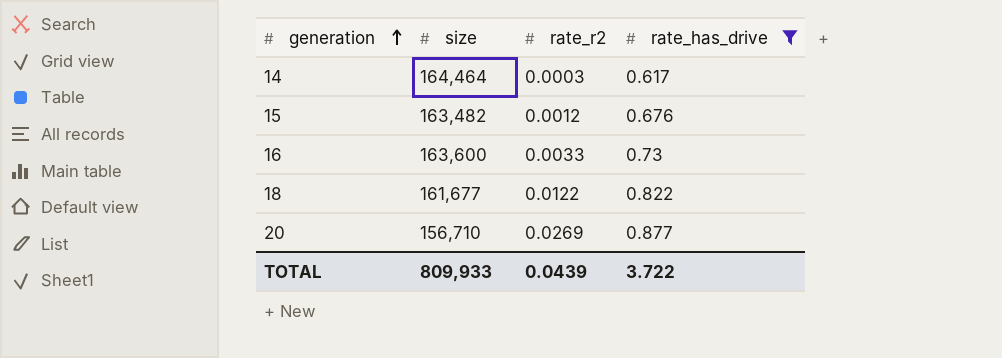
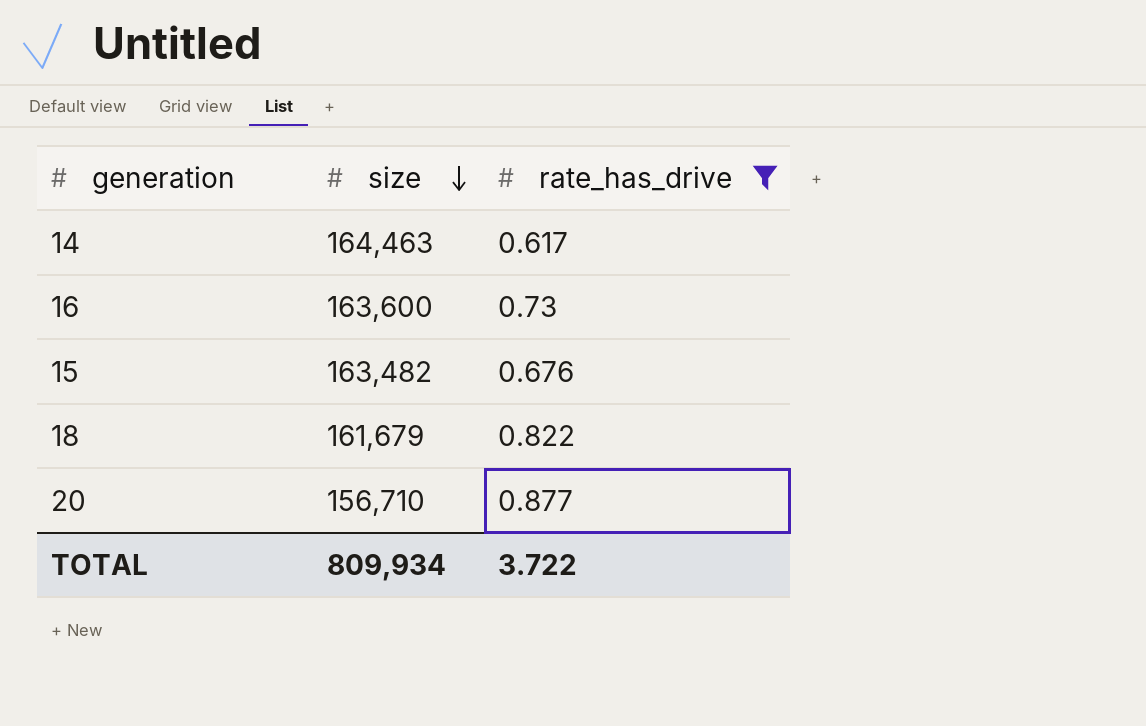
row order: generation ascending -> size descending
column rate_r2 | position: 3 -> none
14 | size: 164,464 -> 164,463
18 | size: 161,677 -> 161,679
TOTAL | size: 809,933 -> 809,934

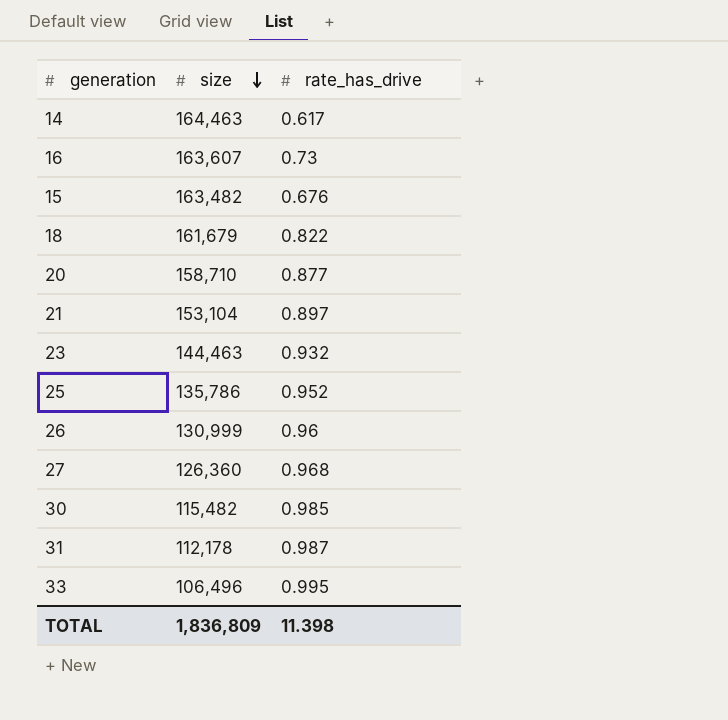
filter: rate_has_drive <= 0.877 -> none
16 | size: 163,600 -> 163,607
20 | size: 156,710 -> 158,710
TOTAL | size: 809,934 -> 1,836,809
TOTAL | rate_has_drive: 3.722 -> 11.398

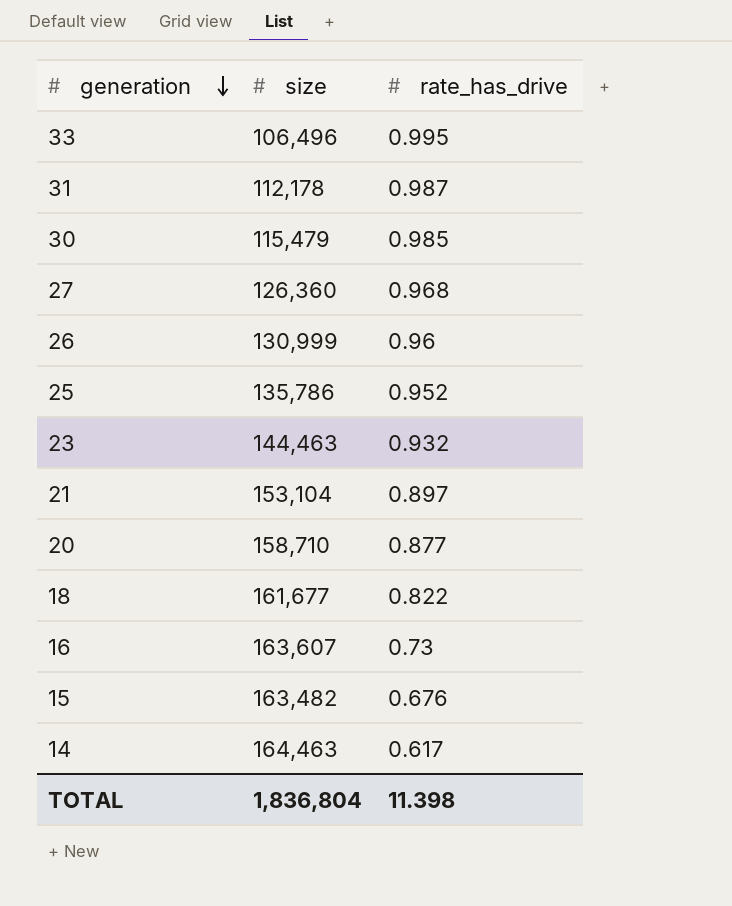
row order: size descending -> generation descending
30 | size: 115,482 -> 115,479
18 | size: 161,679 -> 161,677
TOTAL | size: 1,836,809 -> 1,836,804

